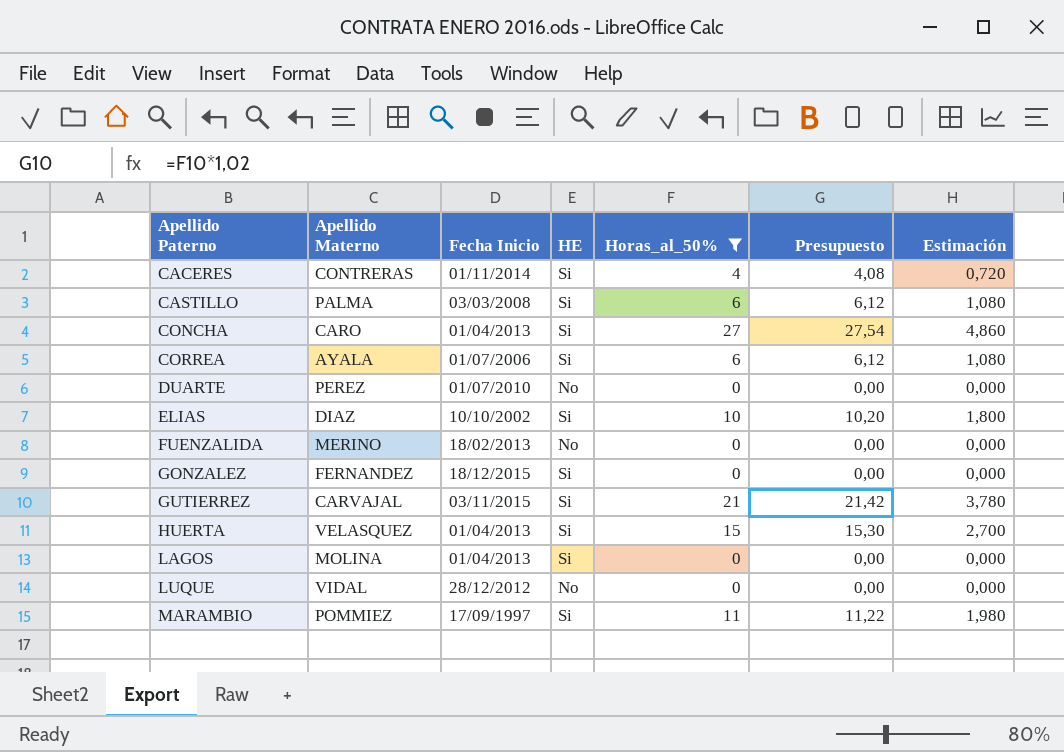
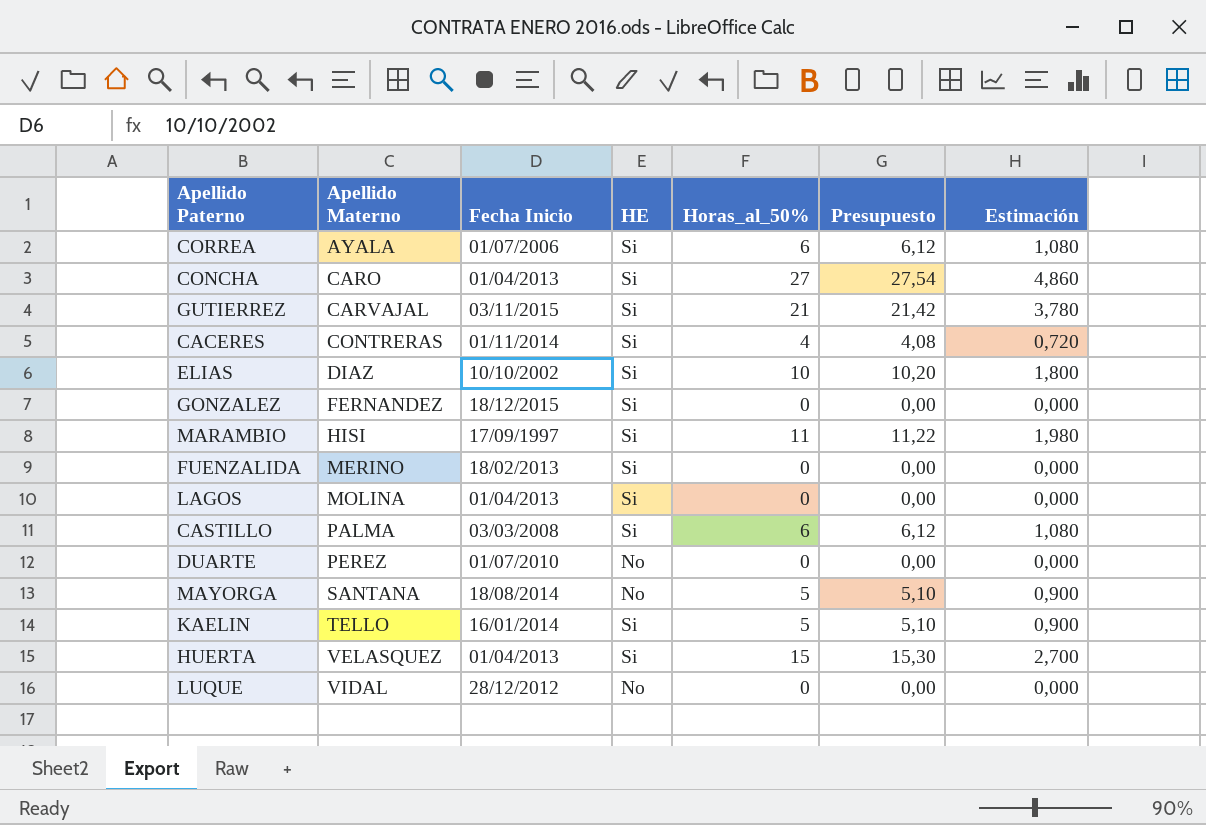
filter: Horas_al_50% != 5 -> none
row order: Apellido Paterno ascending -> Apellido Materno ascending
MARAMBIO | Apellido Materno: POMMIEZ -> HISI
FUENZALIDA | HE: No -> Si

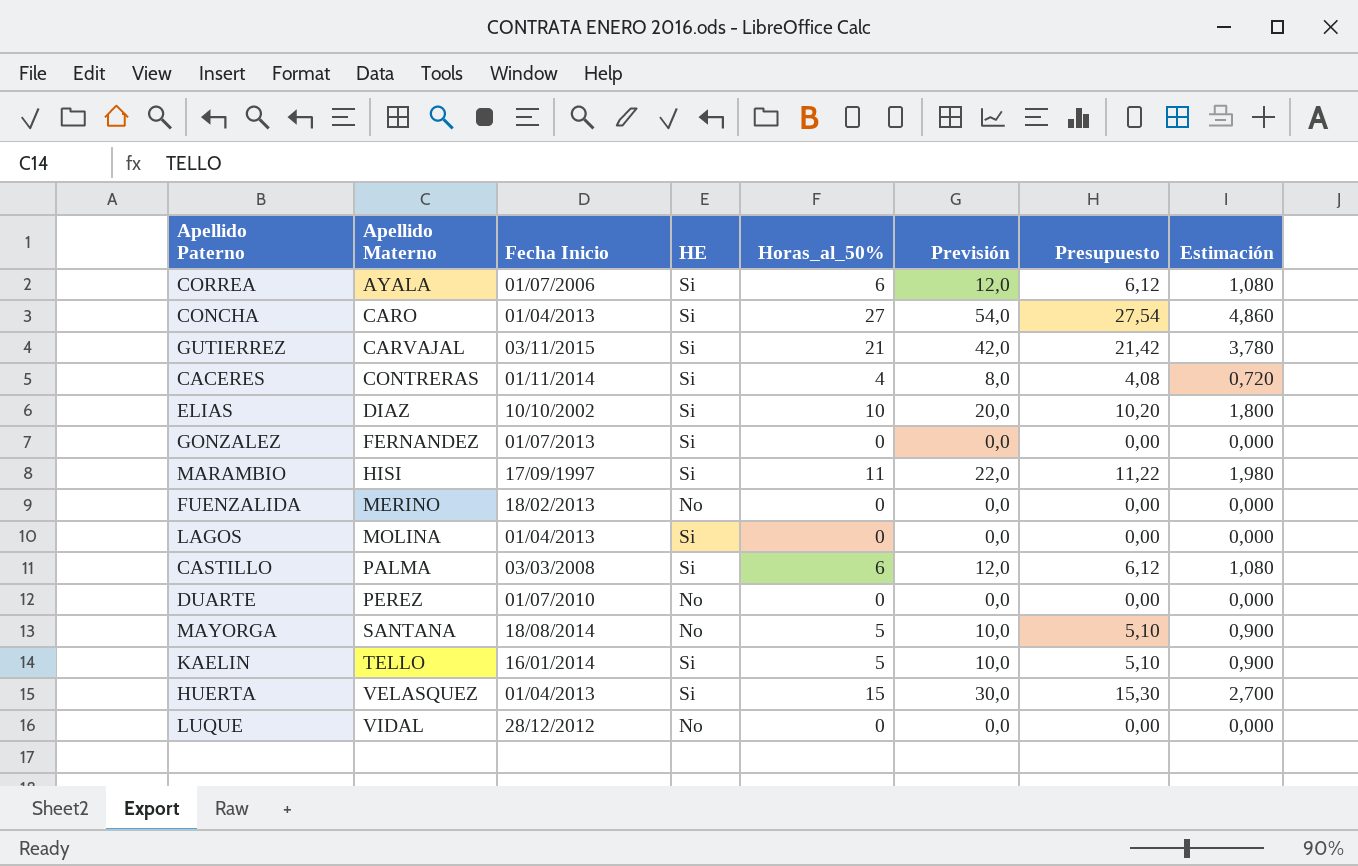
column Previsión | formula: none -> [Horas_al_50%] * 2
GONZALEZ | Fecha Inicio: 18/12/2015 -> 01/07/2013
FUENZALIDA | HE: Si -> No

